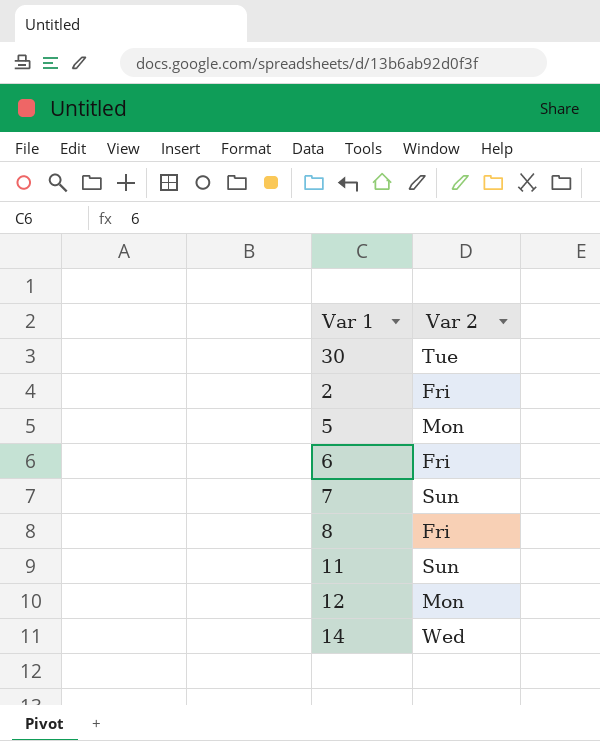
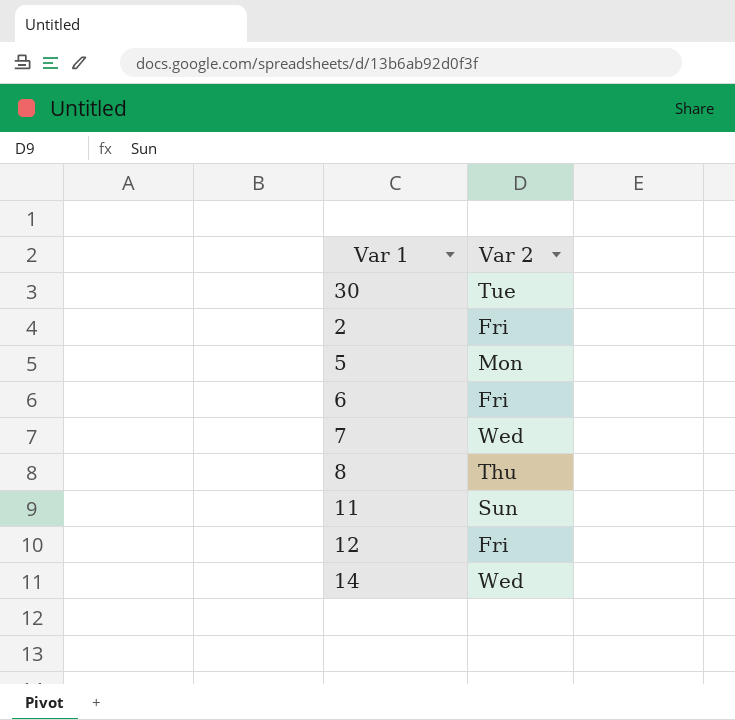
7 | Var 2: Sun -> Wed
8 | Var 2: Fri -> Thu
12 | Var 2: Mon -> Fri

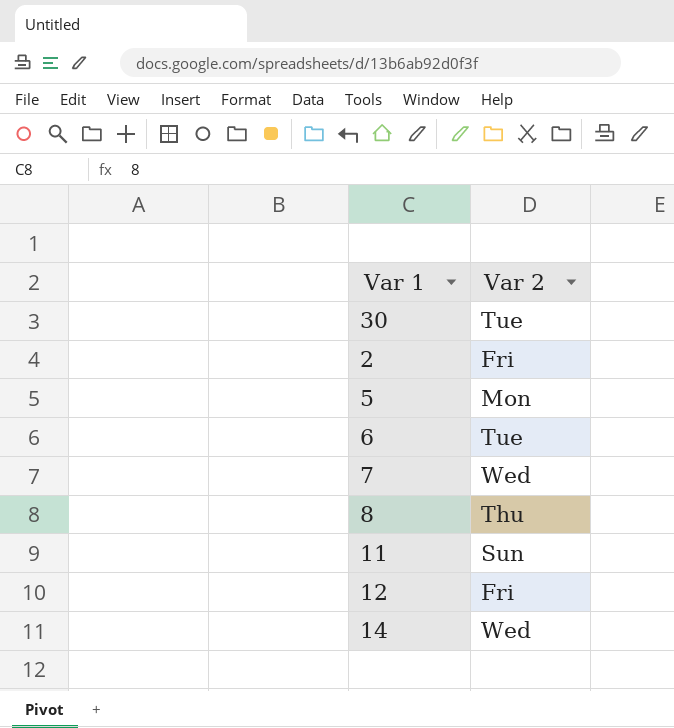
6 | Var 2: Fri -> Tue

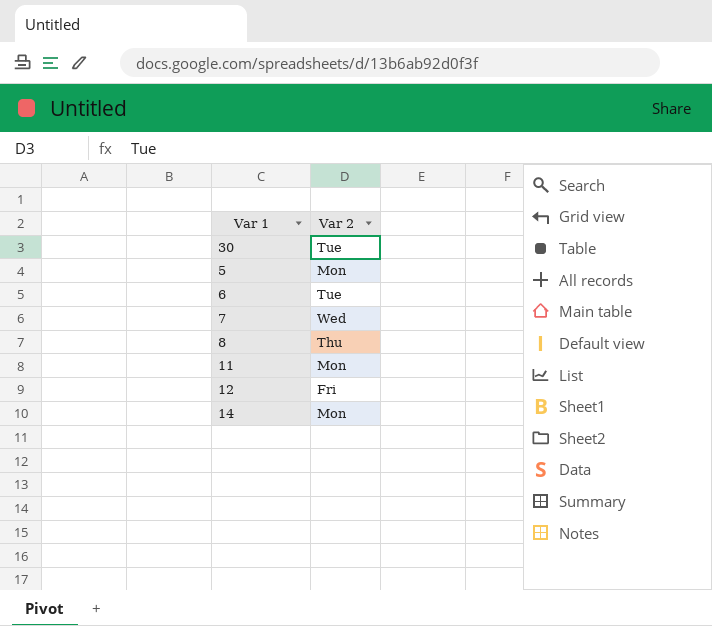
row 2: Fri -> none
11 | Var 2: Sun -> Mon
14 | Var 2: Wed -> Mon

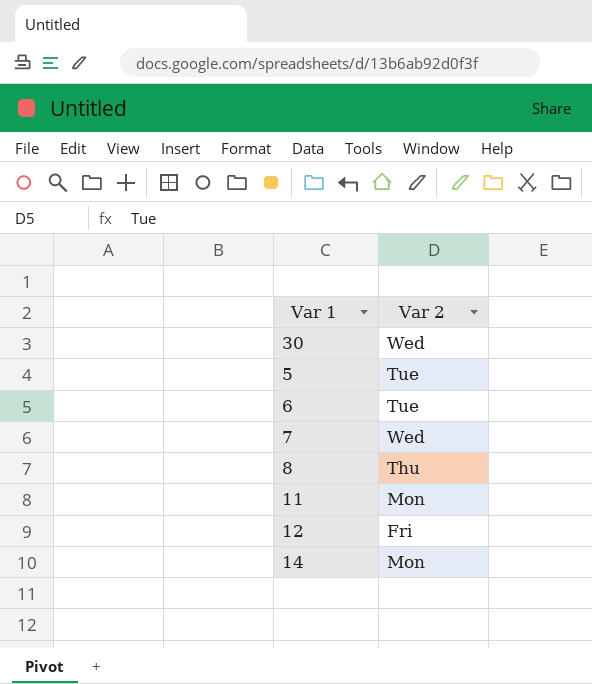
30 | Var 2: Tue -> Wed
5 | Var 2: Mon -> Tue

